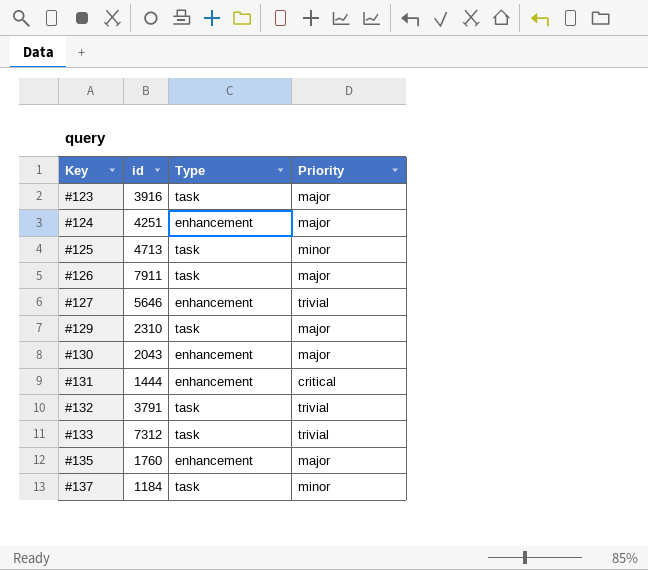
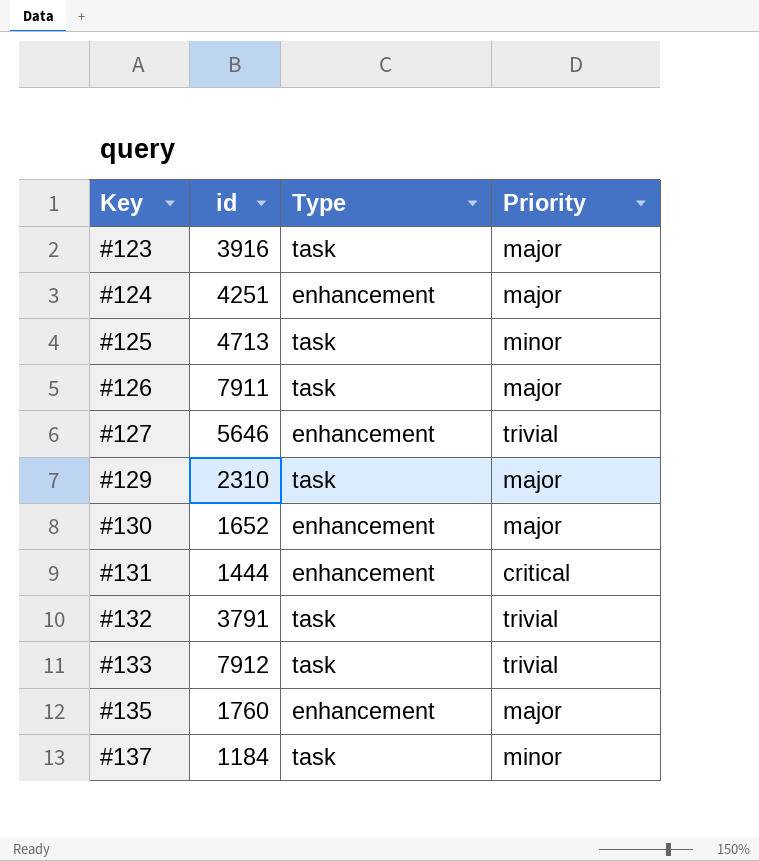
#130 | id: 2043 -> 1652
#133 | id: 7312 -> 7912

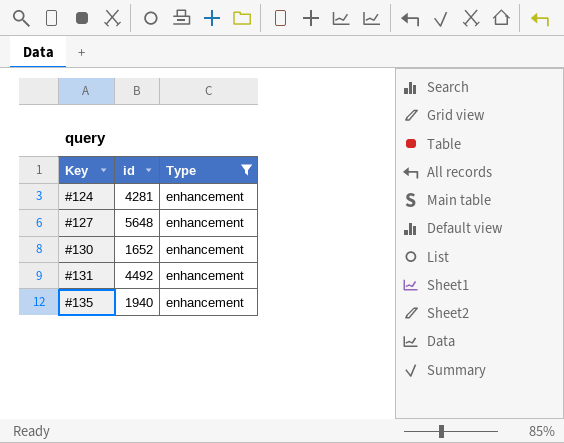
filter: none -> Type = enhancement
column Priority | position: 4 -> none
#124 | id: 4251 -> 4281
#127 | id: 5646 -> 5648
#131 | id: 1444 -> 4492
#135 | id: 1760 -> 1940

